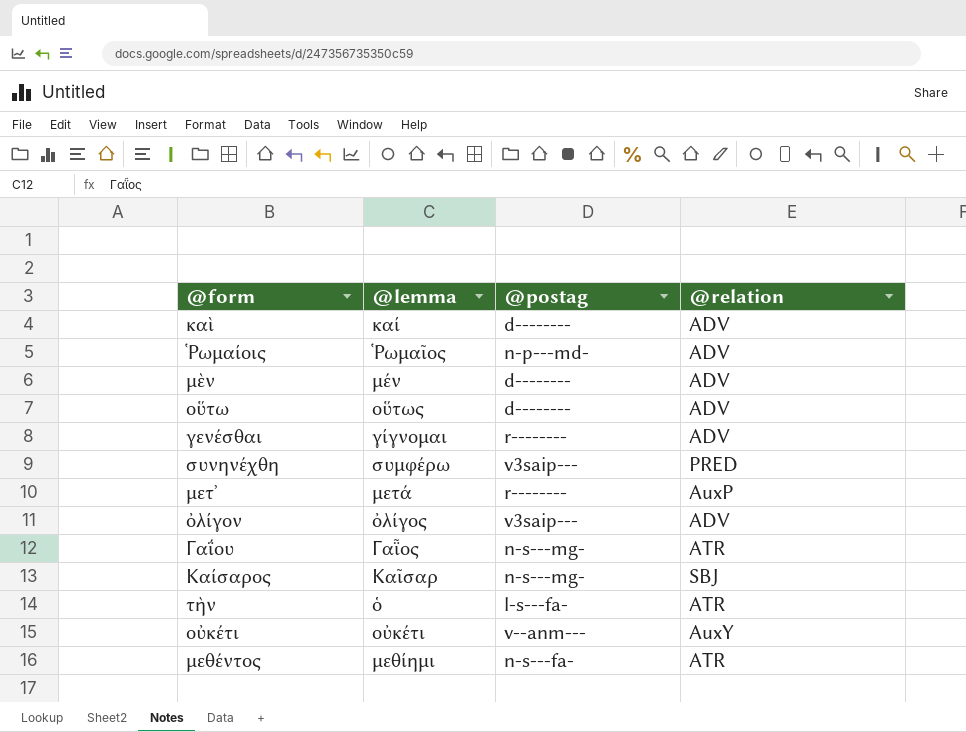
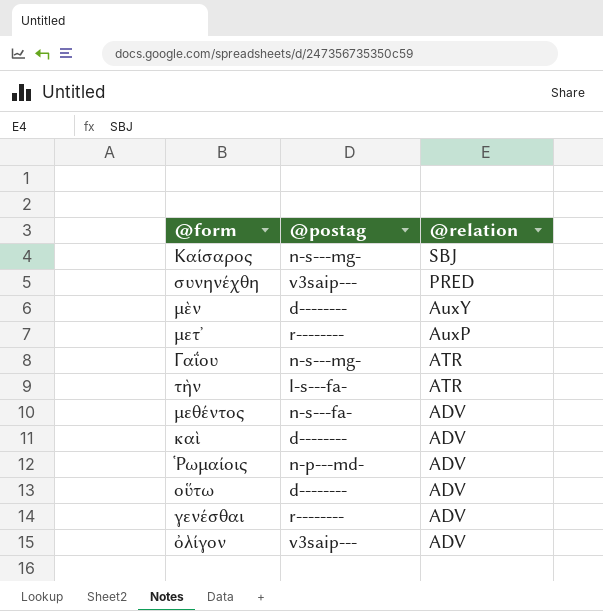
row order: none -> @relation descending
column @lemma | position: 2 -> none
row οὐκέτι: οὐκέτι | v--anm--- | AuxY -> none
μὲν | @relation: ADV -> AuxY
μεθέντος | @relation: ATR -> ADV

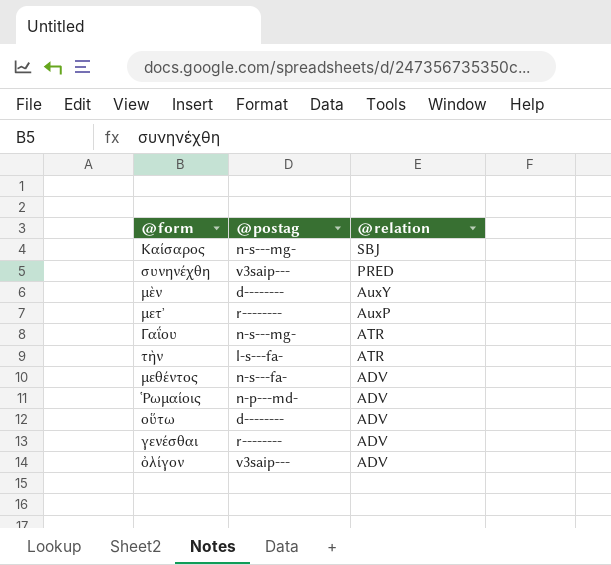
row καὶ: d-------- | ADV -> none

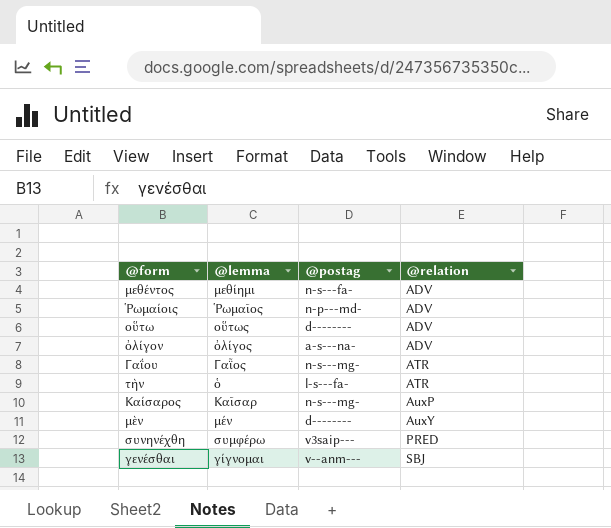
row order: @relation descending -> @relation ascending
column @lemma | position: none -> 2
row μετʼ: r-------- | AuxP -> none
ὀλίγον | @postag: v3saip--- -> a-s---na-
Καίσαρος | @relation: SBJ -> AuxP
γενέσθαι | @postag: r-------- -> v--anm---
γενέσθαι | @relation: ADV -> SBJ

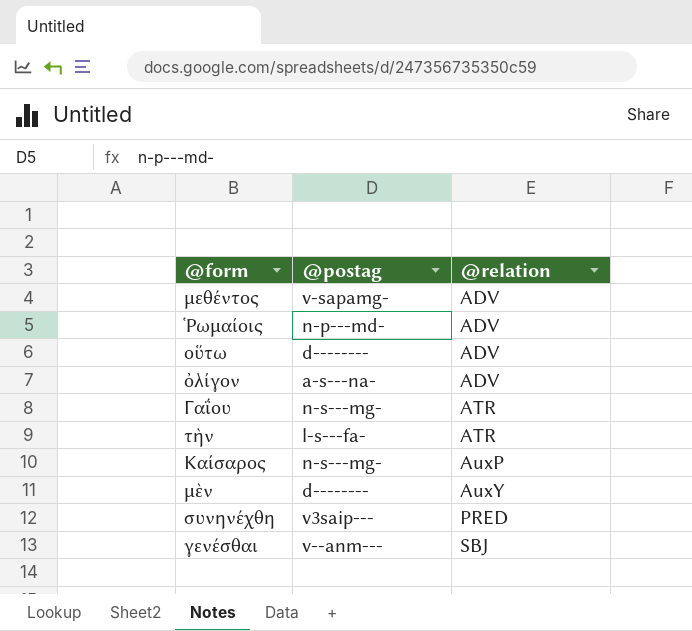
column @lemma | position: 2 -> none
μεθέντος | @postag: n-s---fa- -> v-sapamg-

